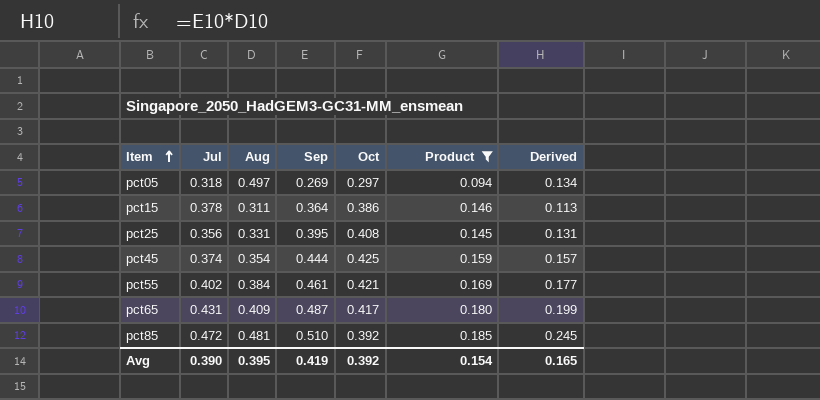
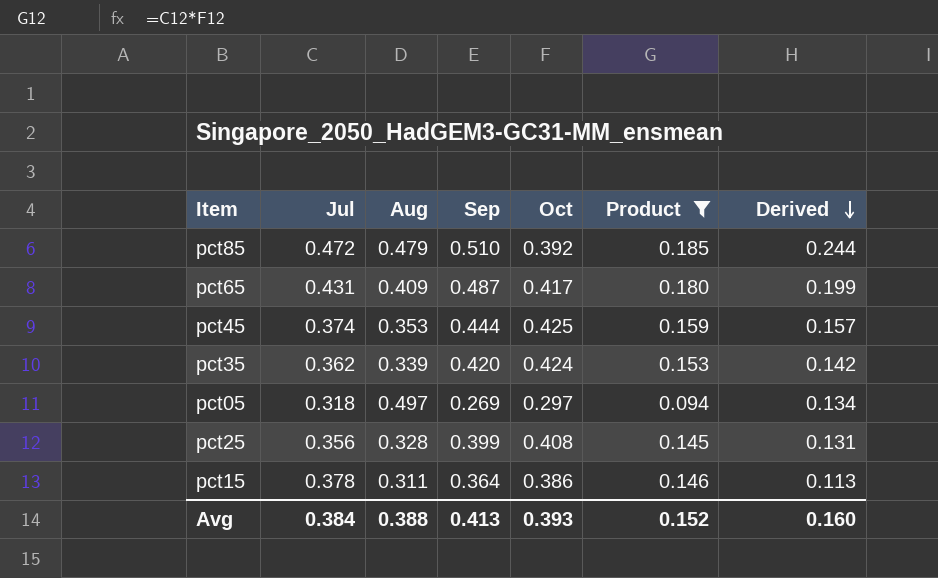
row order: Item ascending -> Derived descending
row pct55: 0.402 | 0.384 | 0.461 | 0.421 | 0.169 | 0.177 -> none
pct85 | Aug: 0.481 -> 0.479
pct85 | Derived: 0.245 -> 0.244
pct45 | Aug: 0.354 -> 0.353
row pct35: none -> 0.362 | 0.339 | 0.420 | 0.424 | 0.153 | 0.142
pct25 | Aug: 0.331 -> 0.328
pct25 | Sep: 0.395 -> 0.399
Avg | Jul: 0.390 -> 0.384
Avg | Aug: 0.395 -> 0.388
Avg | Sep: 0.419 -> 0.413
Avg | Oct: 0.392 -> 0.393
Avg | Product: 0.154 -> 0.152
Avg | Derived: 0.165 -> 0.160

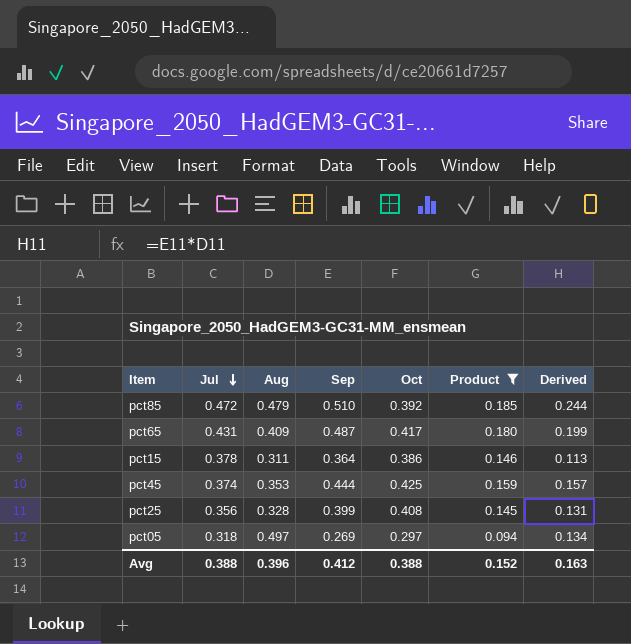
row order: Derived descending -> Jul descending
row pct35: 0.362 | 0.339 | 0.420 | 0.424 | 0.153 | 0.142 -> none
Avg | Jul: 0.384 -> 0.388
Avg | Aug: 0.388 -> 0.396
Avg | Sep: 0.413 -> 0.412
Avg | Oct: 0.393 -> 0.388
Avg | Derived: 0.160 -> 0.163

